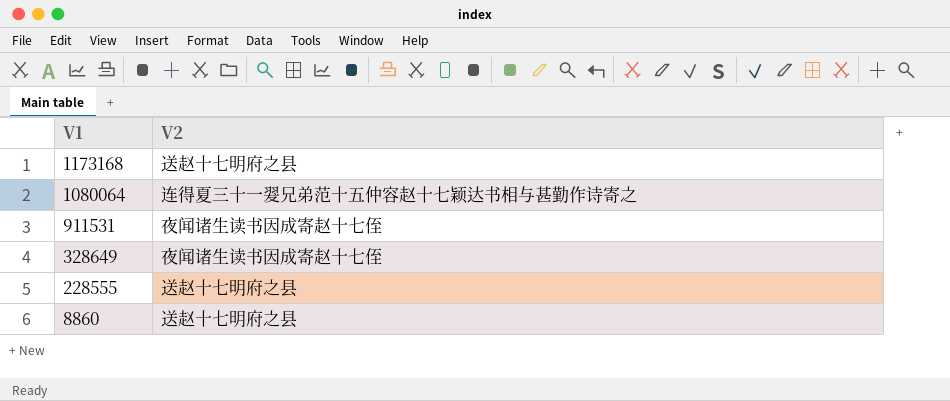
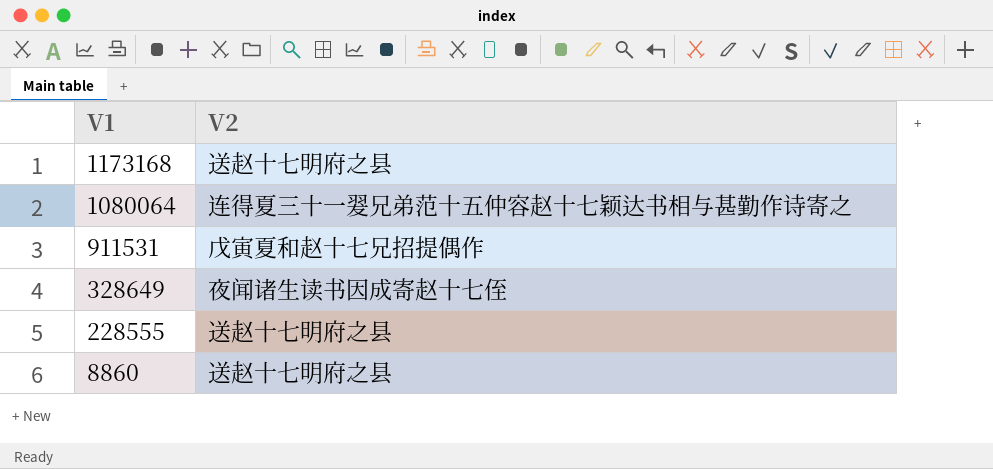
911531 | V2: 夜闻诸生读书因成寄赵十七侄 -> 戊寅夏和赵十七兄招提偶作

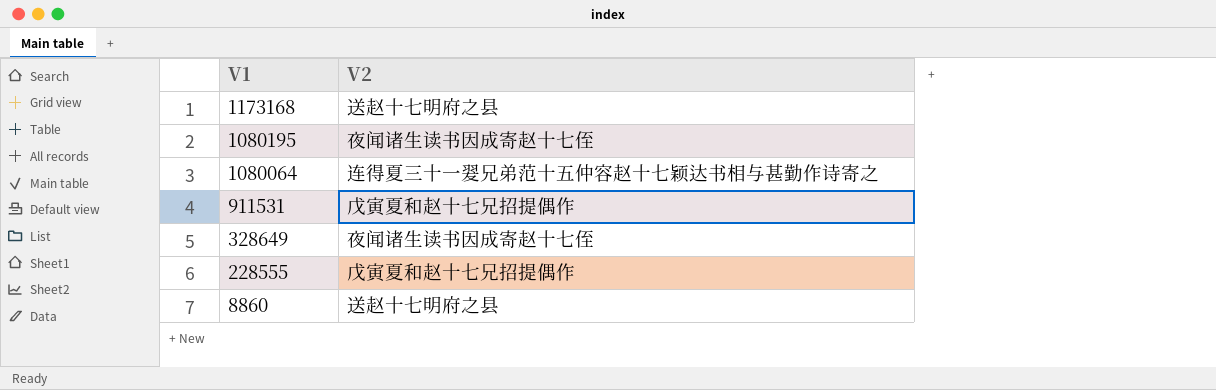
row 1080195: none -> 夜闻诸生读书因成寄赵十七侄
228555 | V2: 送赵十七明府之县 -> 戊寅夏和赵十七兄招提偶作

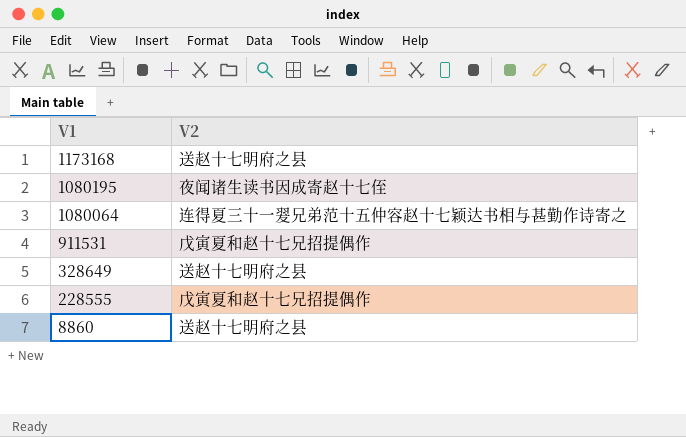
328649 | V2: 夜闻诸生读书因成寄赵十七侄 -> 送赵十七明府之县

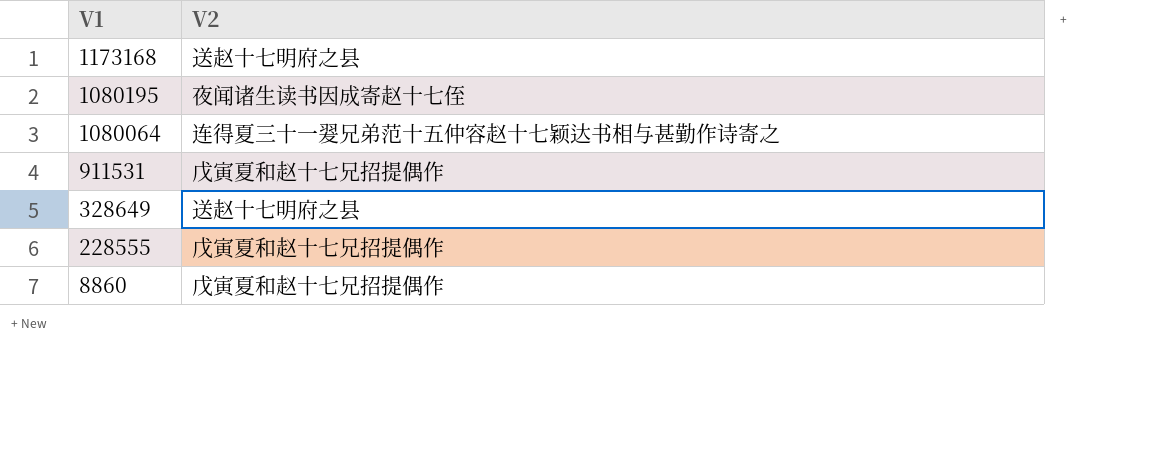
8860 | V2: 送赵十七明府之县 -> 戊寅夏和赵十七兄招提偶作

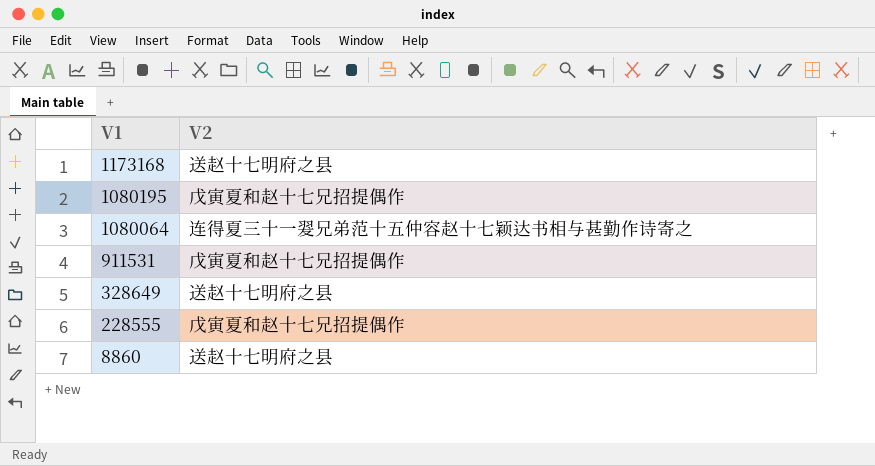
1080195 | V2: 夜闻诸生读书因成寄赵十七侄 -> 戊寅夏和赵十七兄招提偶作
8860 | V2: 戊寅夏和赵十七兄招提偶作 -> 送赵十七明府之县

